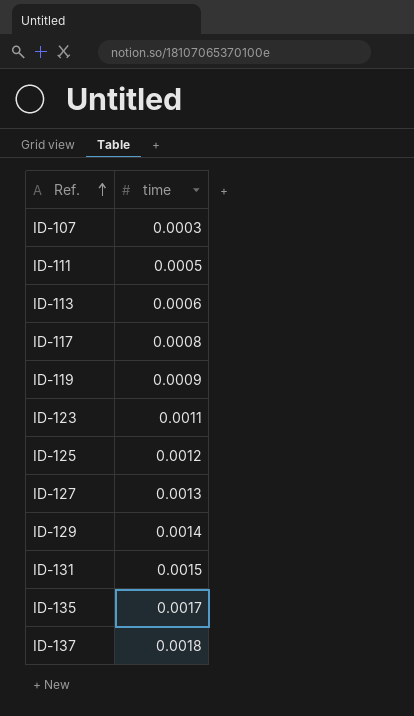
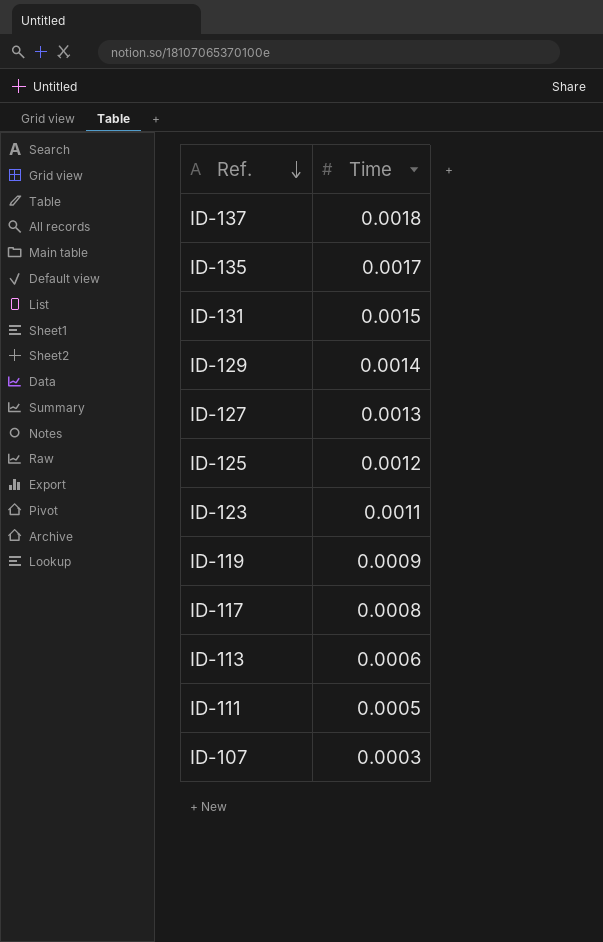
row order: Ref. ascending -> Ref. descending
column name: time -> Time

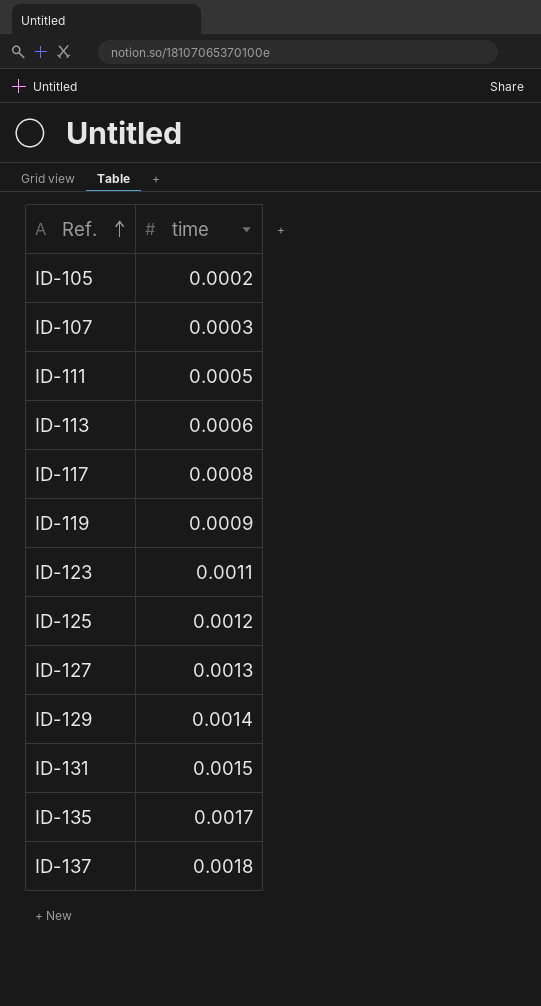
row order: Ref. descending -> Ref. ascending
column name: Time -> time
row ID-105: none -> 0.0002

